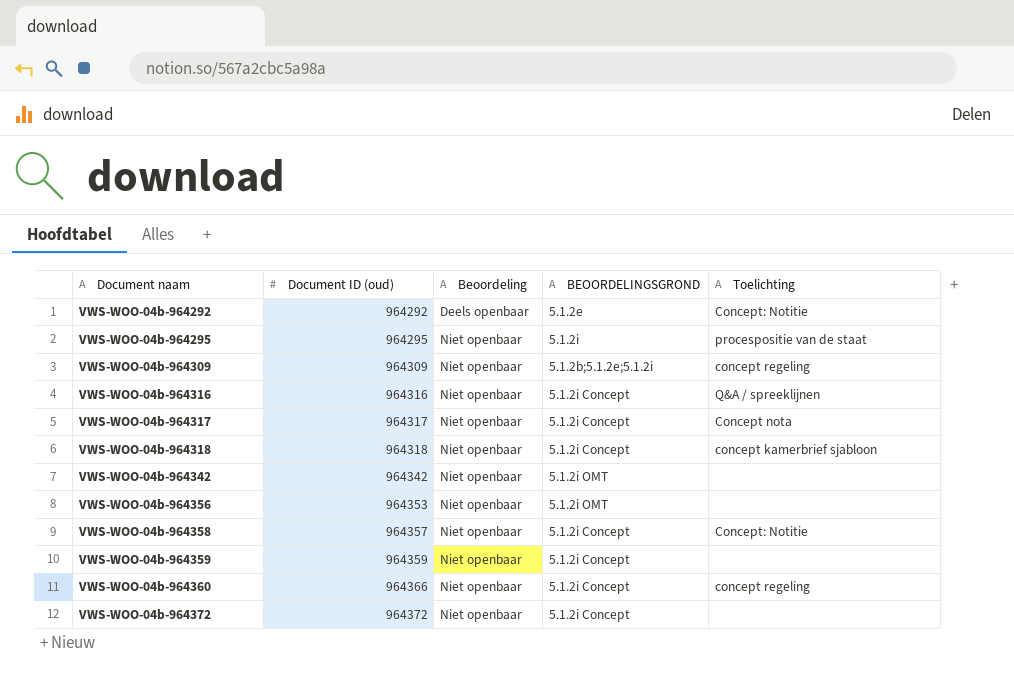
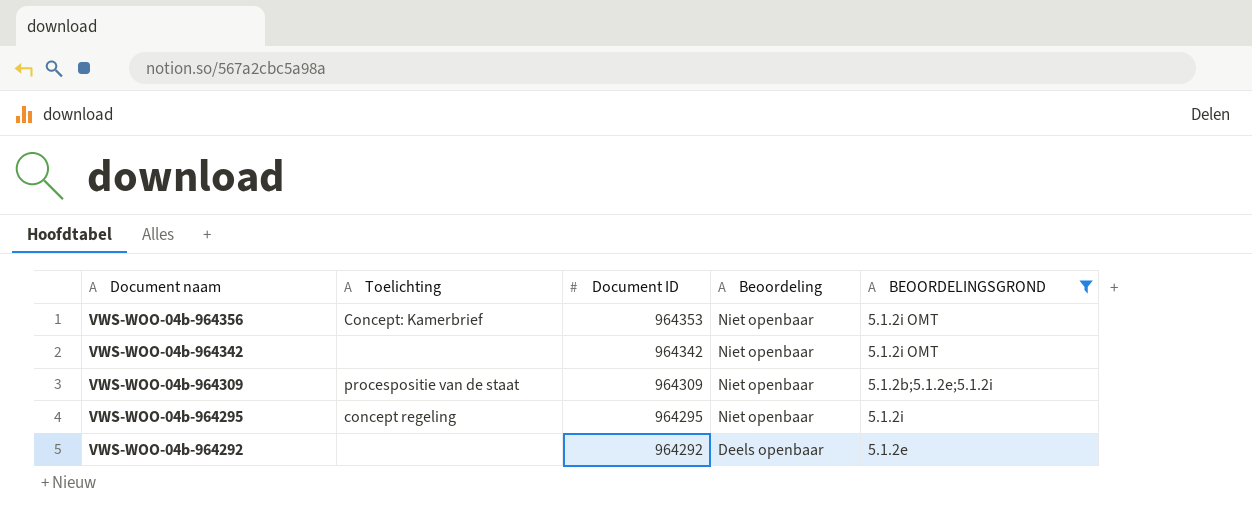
filter: none -> BEOORDELINGSGROND != 5.1.2i Concept
row order: Document naam ascending -> Document naam descending
column Toelichting | position: 5 -> 2
column name: Document ID (oud) -> Document ID
VWS-WOO-04b-964356 | Toelichting: none -> Concept: Kamerbrief
VWS-WOO-04b-964309 | Toelichting: concept regeling -> procespositie van de staat
VWS-WOO-04b-964295 | Toelichting: procespositie van de staat -> concept regeling
VWS-WOO-04b-964292 | Toelichting: Concept: Notitie -> none

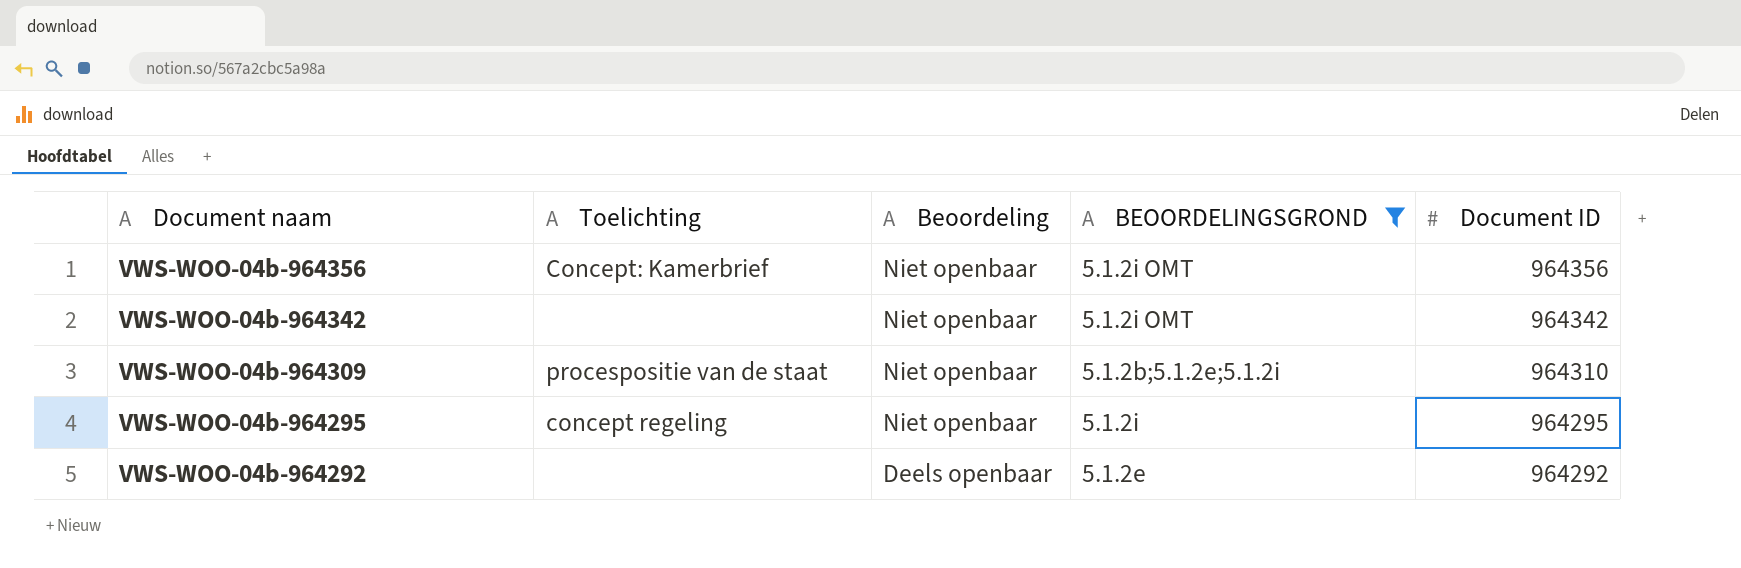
column Document ID | position: 3 -> 5
VWS-WOO-04b-964356 | Document ID: 964353 -> 964356
VWS-WOO-04b-964309 | Document ID: 964309 -> 964310

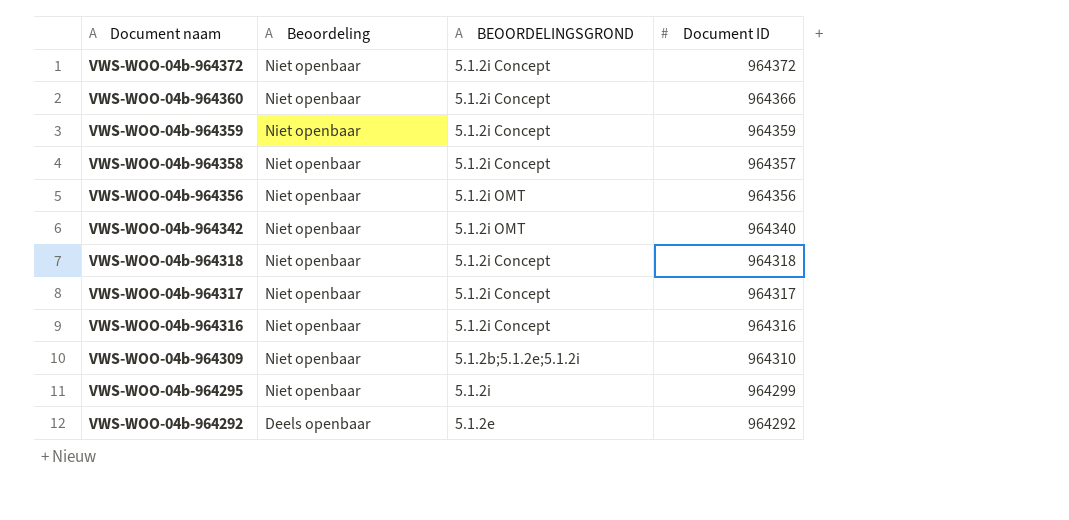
filter: BEOORDELINGSGROND != 5.1.2i Concept -> none
column Toelichting | position: 2 -> none
VWS-WOO-04b-964342 | Document ID: 964342 -> 964340
VWS-WOO-04b-964295 | Document ID: 964295 -> 964299

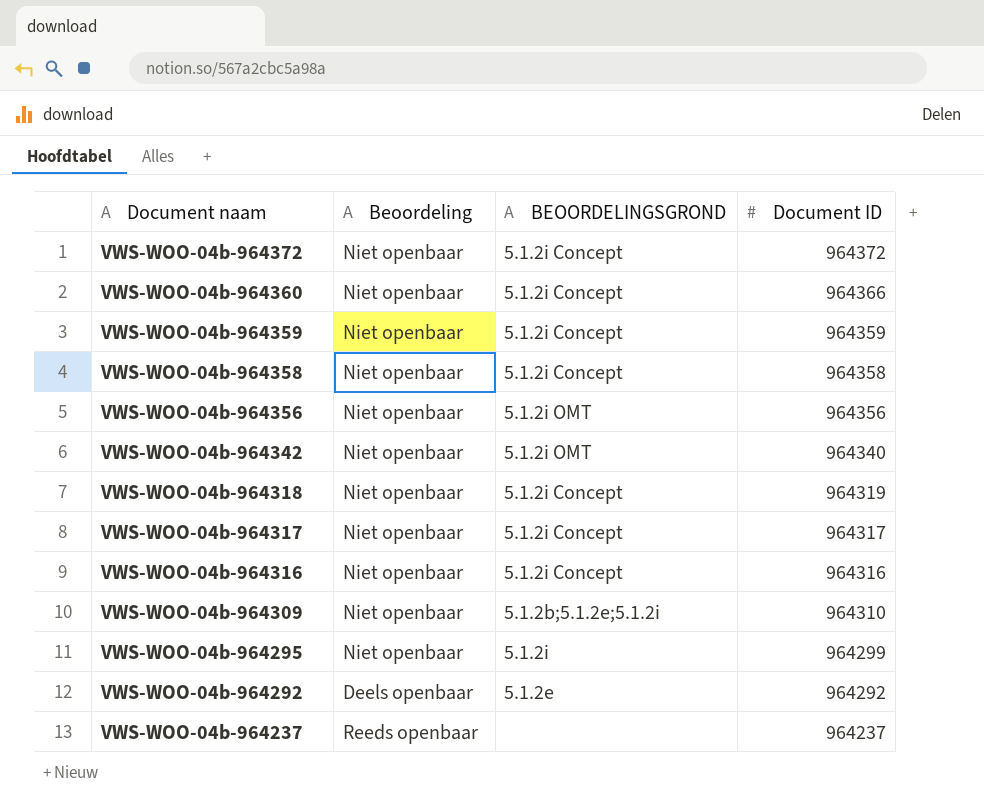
VWS-WOO-04b-964358 | Document ID: 964357 -> 964358
VWS-WOO-04b-964318 | Document ID: 964318 -> 964319
row VWS-WOO-04b-964237: none -> Reeds openbaar | none | 964237

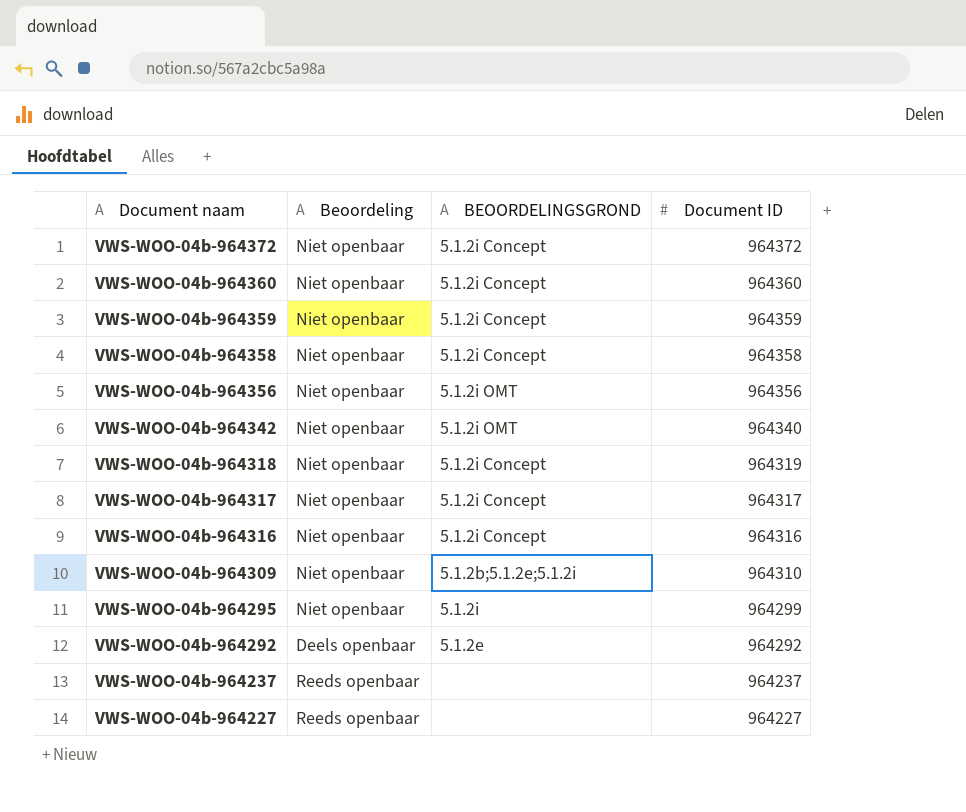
VWS-WOO-04b-964360 | Document ID: 964366 -> 964360
row VWS-WOO-04b-964227: none -> Reeds openbaar | none | 964227

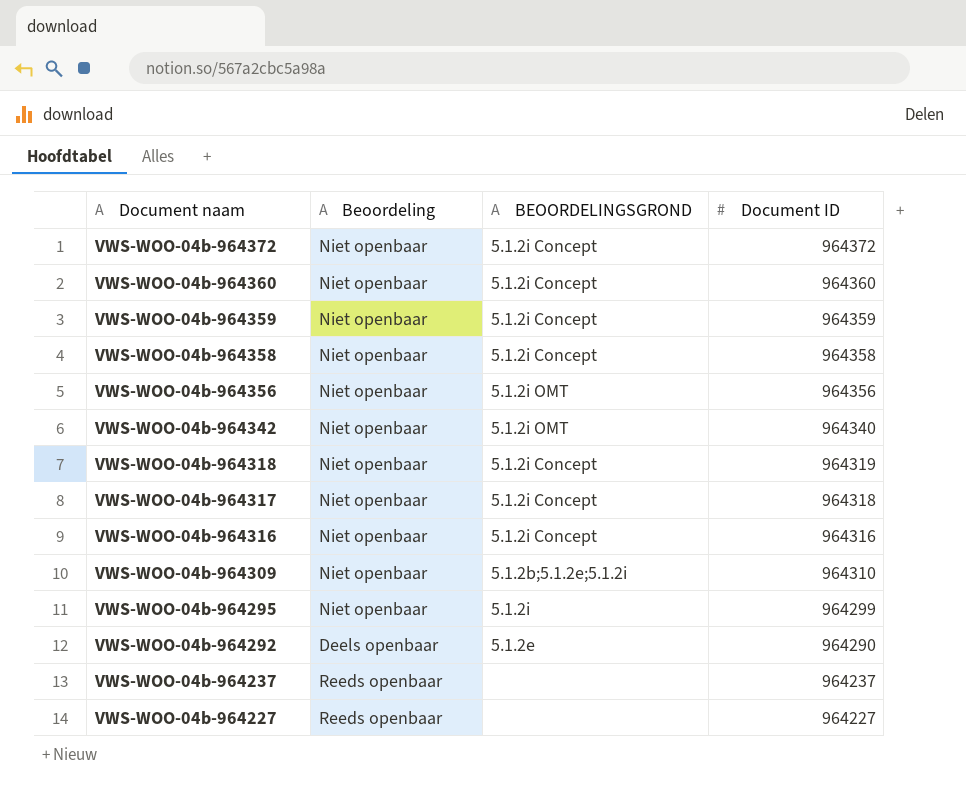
VWS-WOO-04b-964317 | Document ID: 964317 -> 964318
VWS-WOO-04b-964292 | Document ID: 964292 -> 964290

